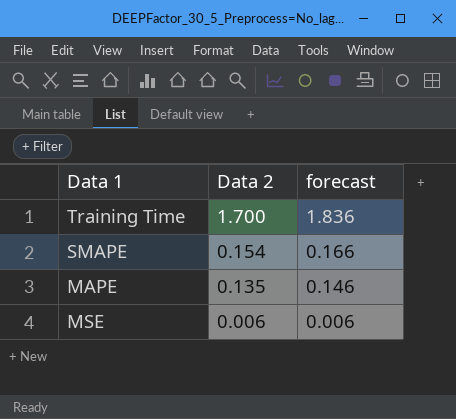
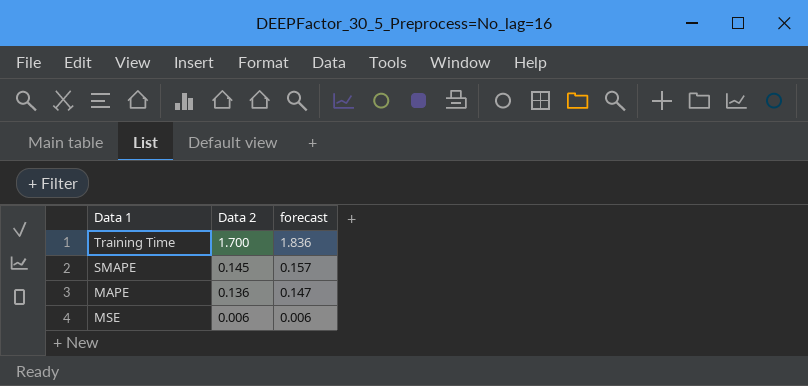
SMAPE | Data 2: 0.154 -> 0.145
SMAPE | forecast: 0.166 -> 0.157
MAPE | Data 2: 0.135 -> 0.136
MAPE | forecast: 0.146 -> 0.147

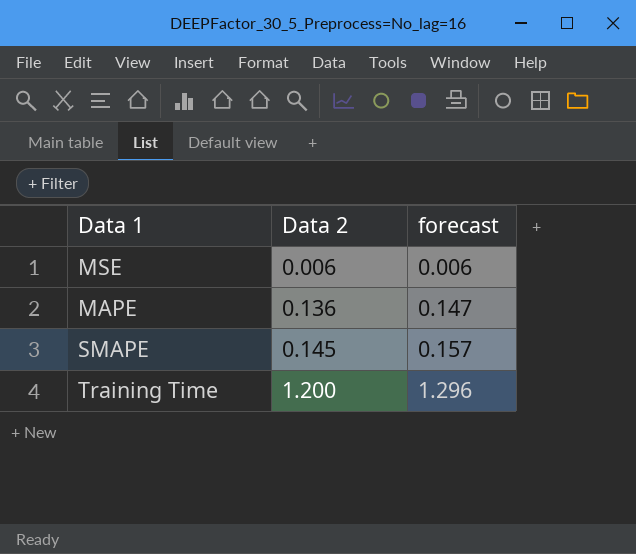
row order: Data 2 descending -> Data 2 ascending
Training Time | Data 2: 1.700 -> 1.200
Training Time | forecast: 1.836 -> 1.296

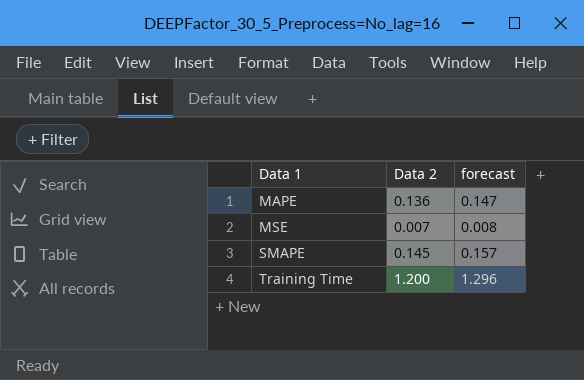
row order: Data 2 ascending -> Data 1 ascending
MSE | Data 2: 0.006 -> 0.007
MSE | forecast: 0.006 -> 0.008

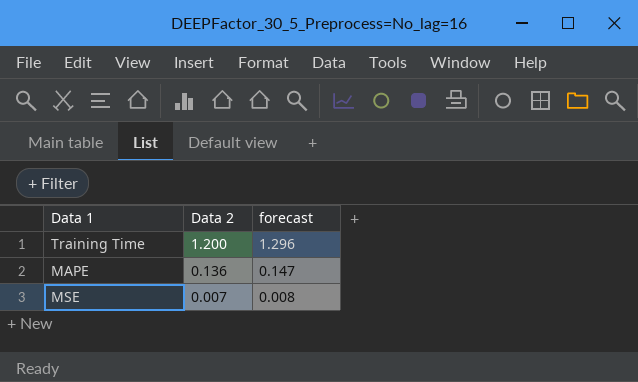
row order: Data 1 ascending -> Data 2 descending
row SMAPE: 0.145 | 0.157 -> none

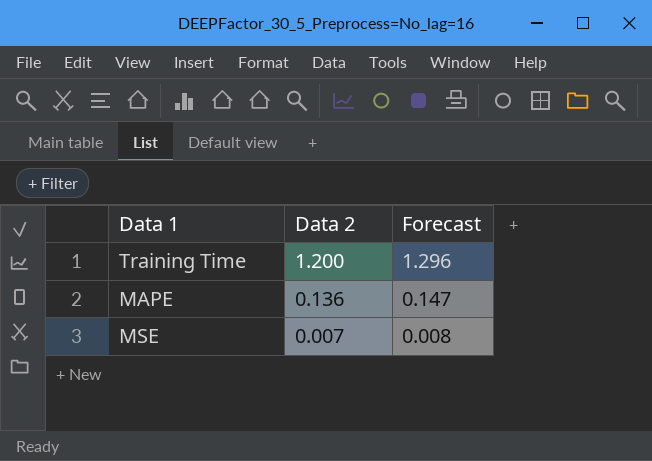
column name: forecast -> Forecast

